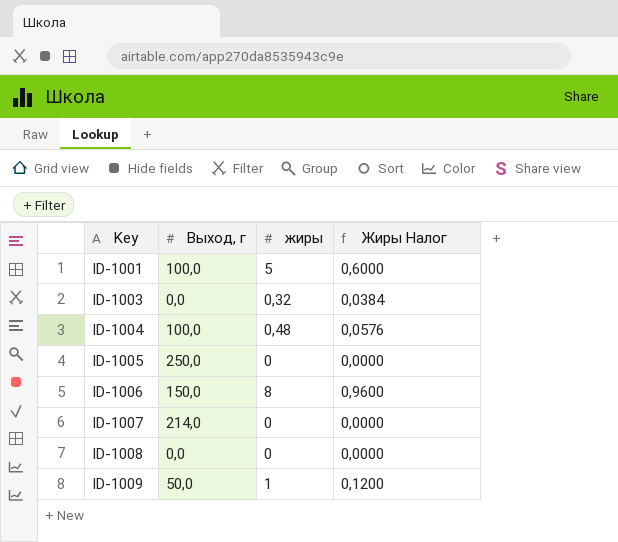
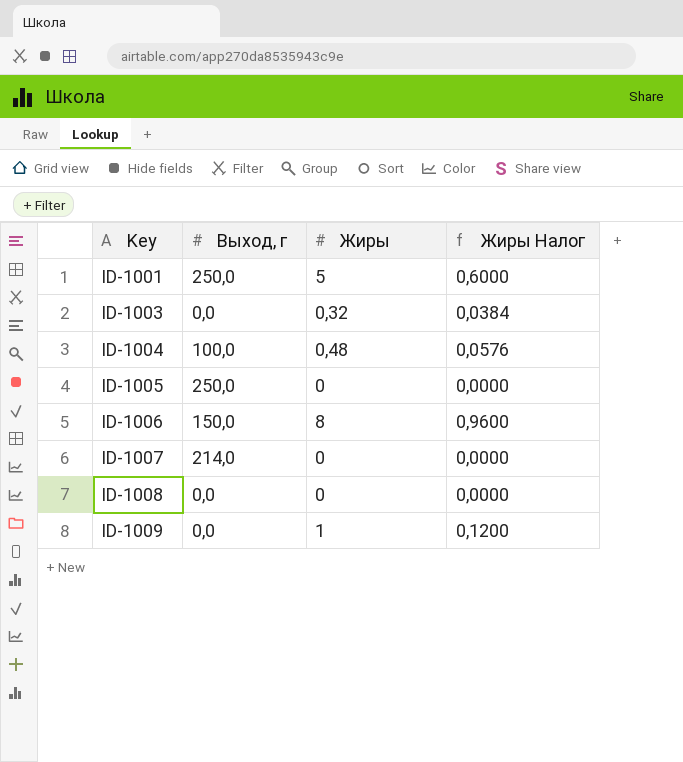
column name: жиры -> Жиры
ID-1001 | Выход, г: 100,0 -> 250,0
ID-1009 | Выход, г: 50,0 -> 0,0

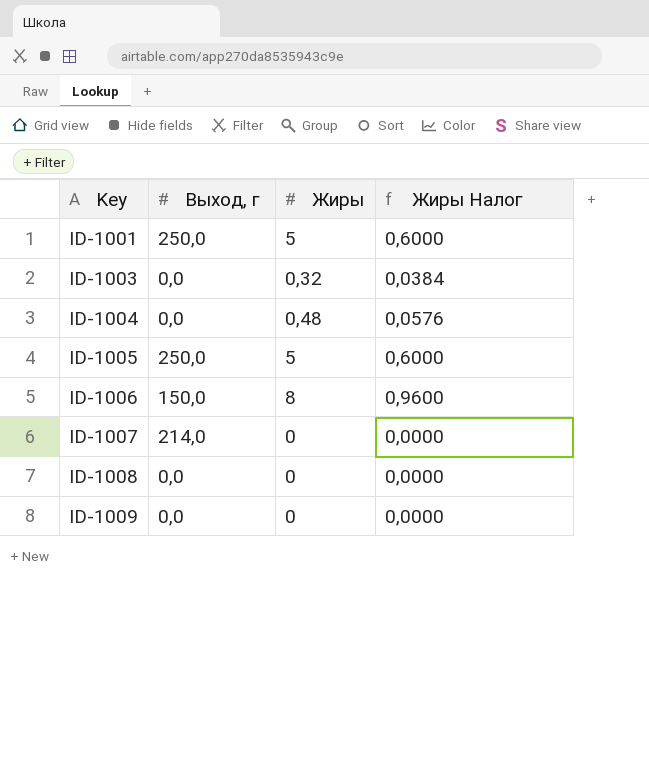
ID-1004 | Выход, г: 100,0 -> 0,0
ID-1005 | Жиры: 0 -> 5
ID-1005 | Жиры Налог: 0,0000 -> 0,6000
ID-1009 | Жиры: 1 -> 0
ID-1009 | Жиры Налог: 0,1200 -> 0,0000

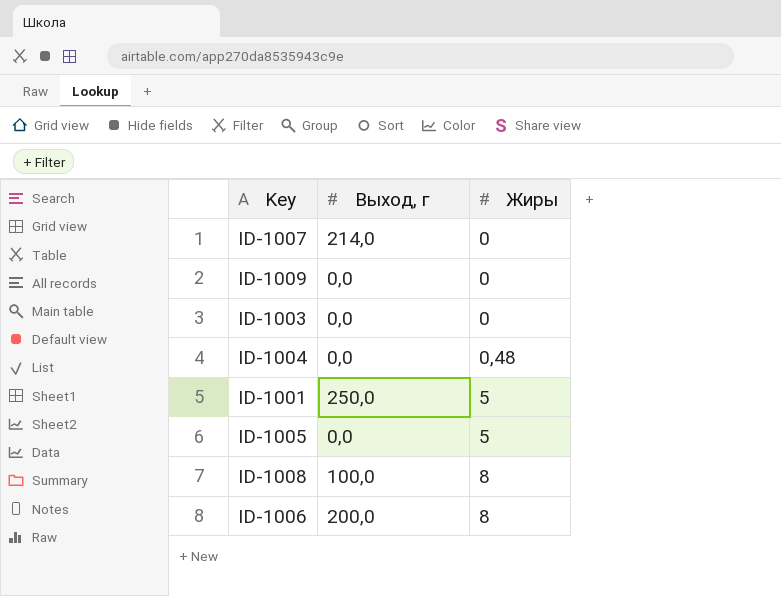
row order: Key ascending -> Жиры ascending
column Жиры Налог | formula: [Жиры] * 0,12 -> none
ID-1003 | Жиры: 0,32 -> 0
ID-1005 | Выход, г: 250,0 -> 0,0
ID-1008 | Выход, г: 0,0 -> 100,0
ID-1008 | Жиры: 0 -> 8
ID-1006 | Выход, г: 150,0 -> 200,0

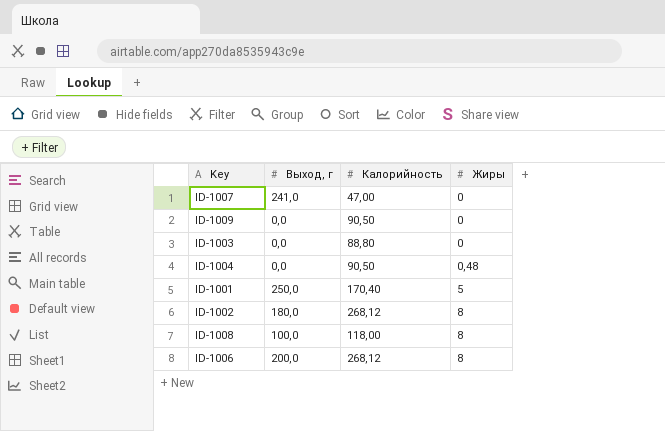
column Калорийность | position: none -> 3
row ID-1005: 0,0 | 5 -> none
ID-1007 | Выход, г: 214,0 -> 241,0
row ID-1002: none -> 180,0 | 268,12 | 8

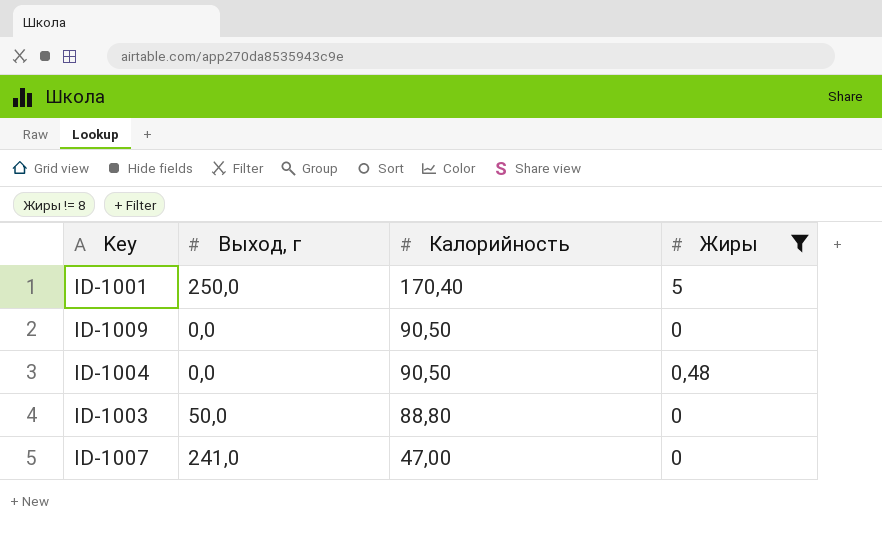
filter: none -> Жиры != 8
row order: Жиры ascending -> Калорийность descending
ID-1003 | Выход, г: 0,0 -> 50,0

